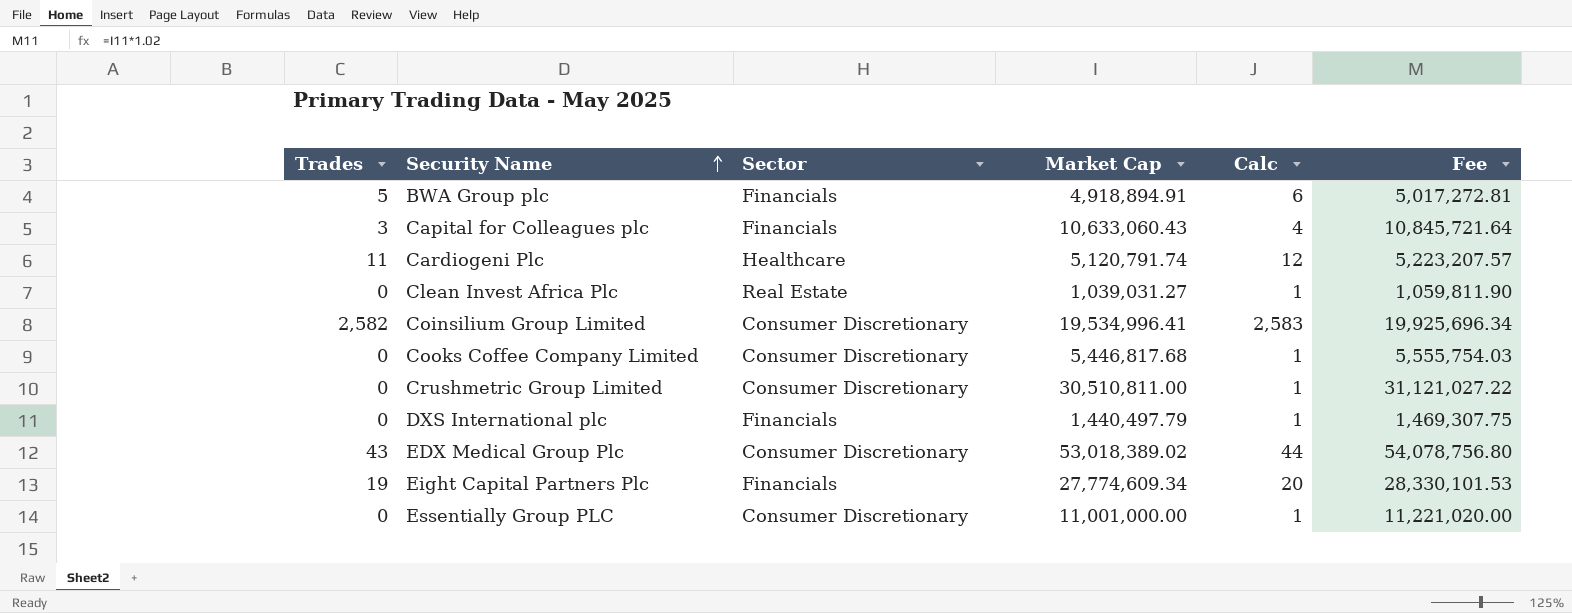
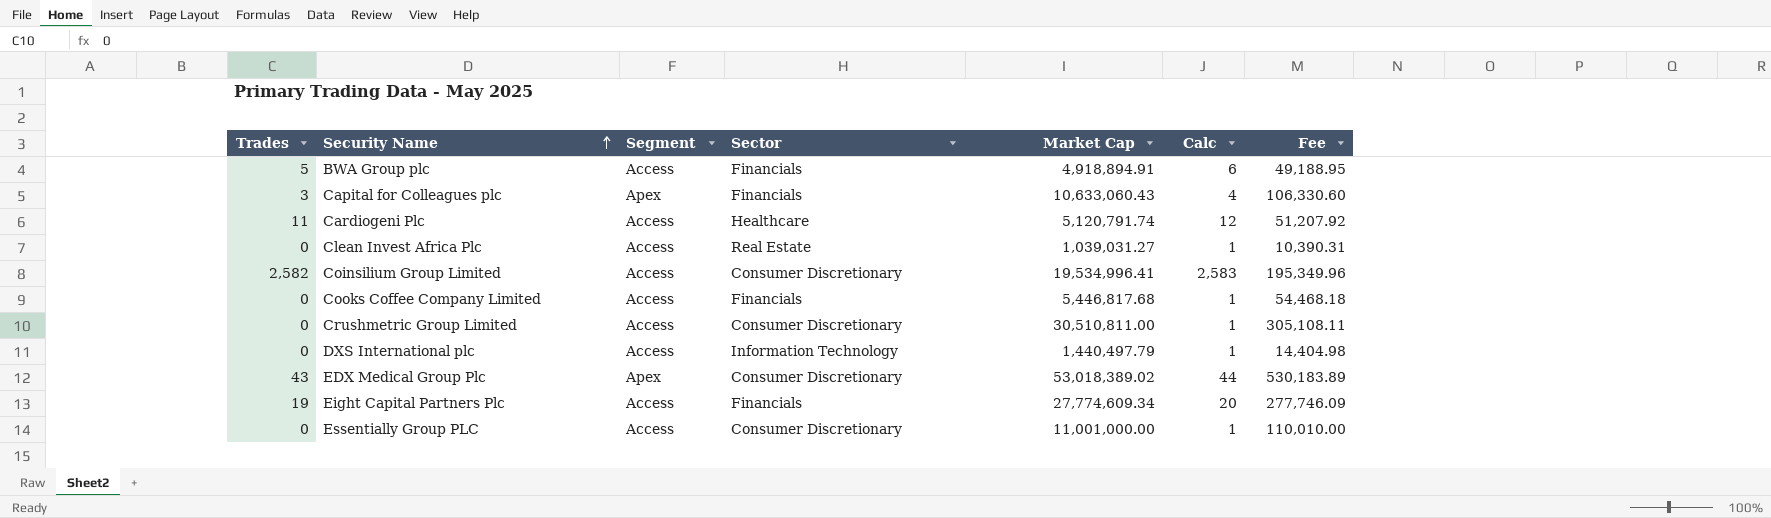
column Segment | position: none -> 3
column Fee | formula: [Market Cap] * 1.02 -> [Market Cap] * 0.01
Cooks Coffee Company Limited | Sector: Consumer Discretionary -> Financials
DXS International plc | Sector: Financials -> Information Technology

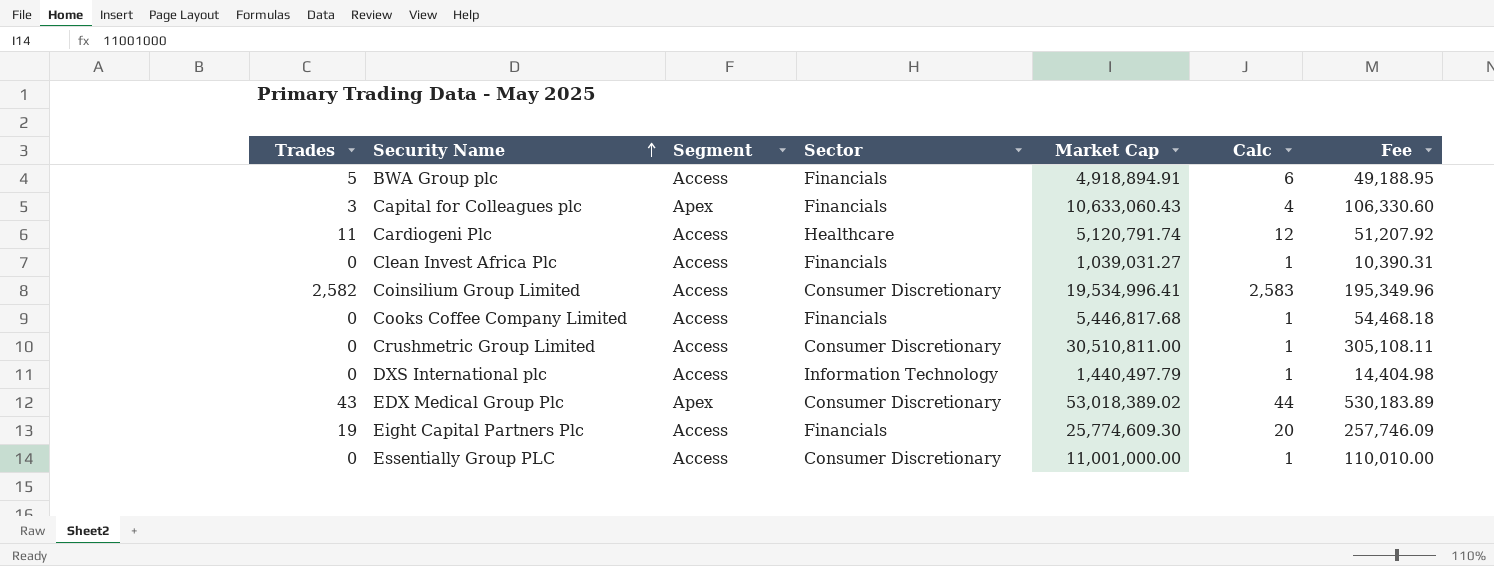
Clean Invest Africa Plc | Sector: Real Estate -> Financials
Eight Capital Partners Plc | Market Cap: 27,774,609.34 -> 25,774,609.30
Eight Capital Partners Plc | Fee: 277,746.09 -> 257,746.09

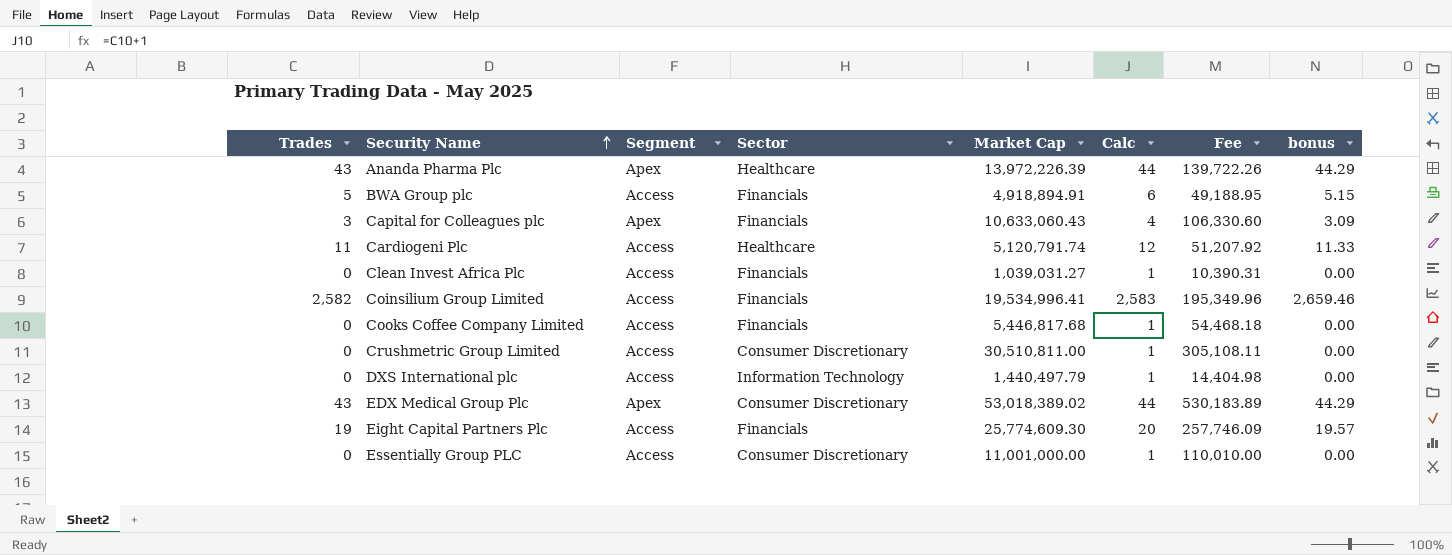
column bonus | formula: none -> [Trades] * 1.03
row Ananda Pharma Plc: none -> 43 | Apex | Healthcare | 13,972,226.39 | 44 | 139,722.26 | 44.29
Coinsilium Group Limited | Sector: Consumer Discretionary -> Financials

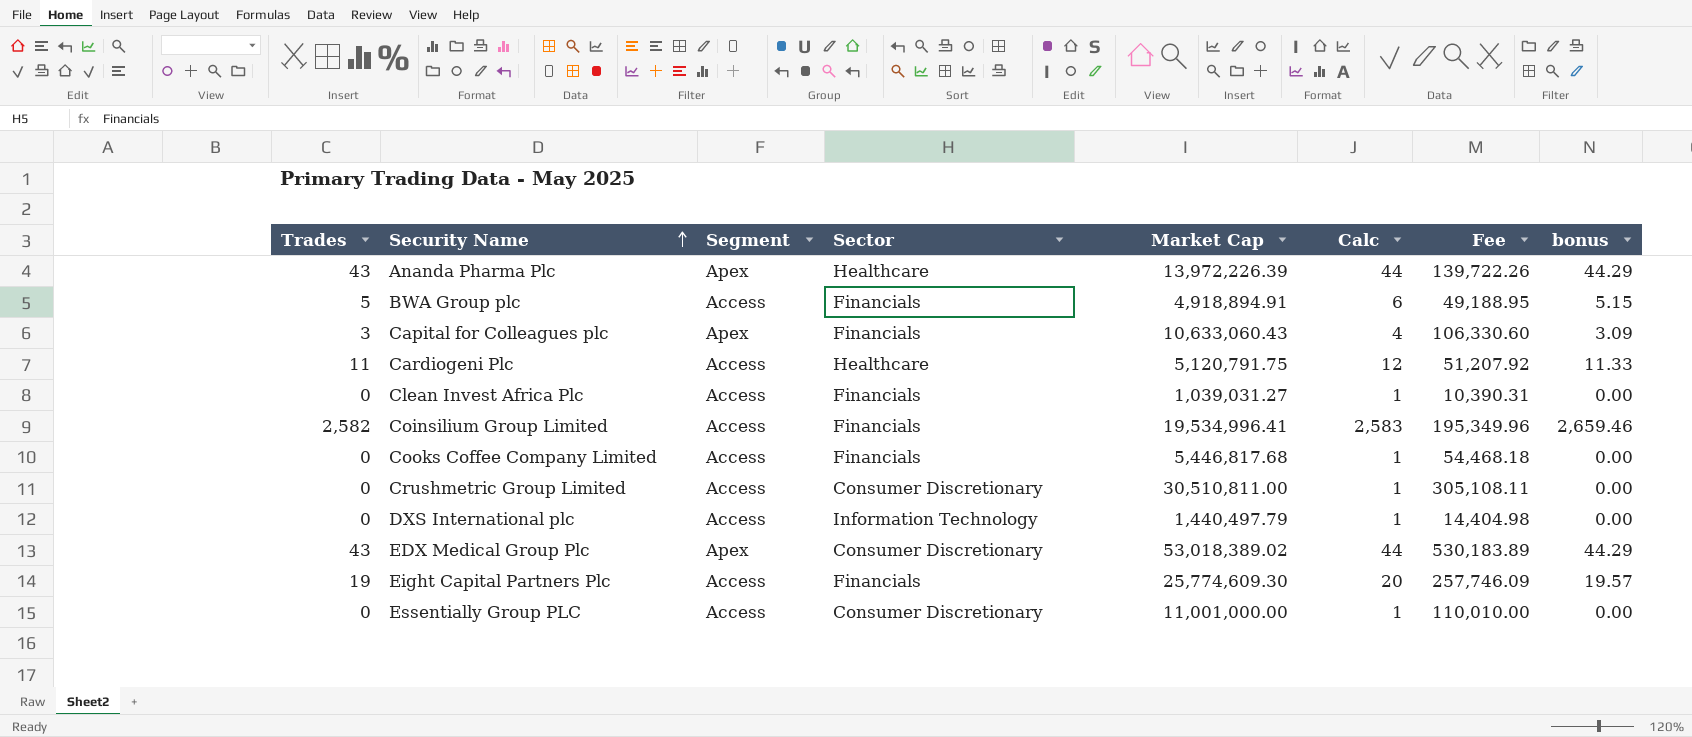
Cardiogeni Plc | Market Cap: 5,120,791.74 -> 5,120,791.75

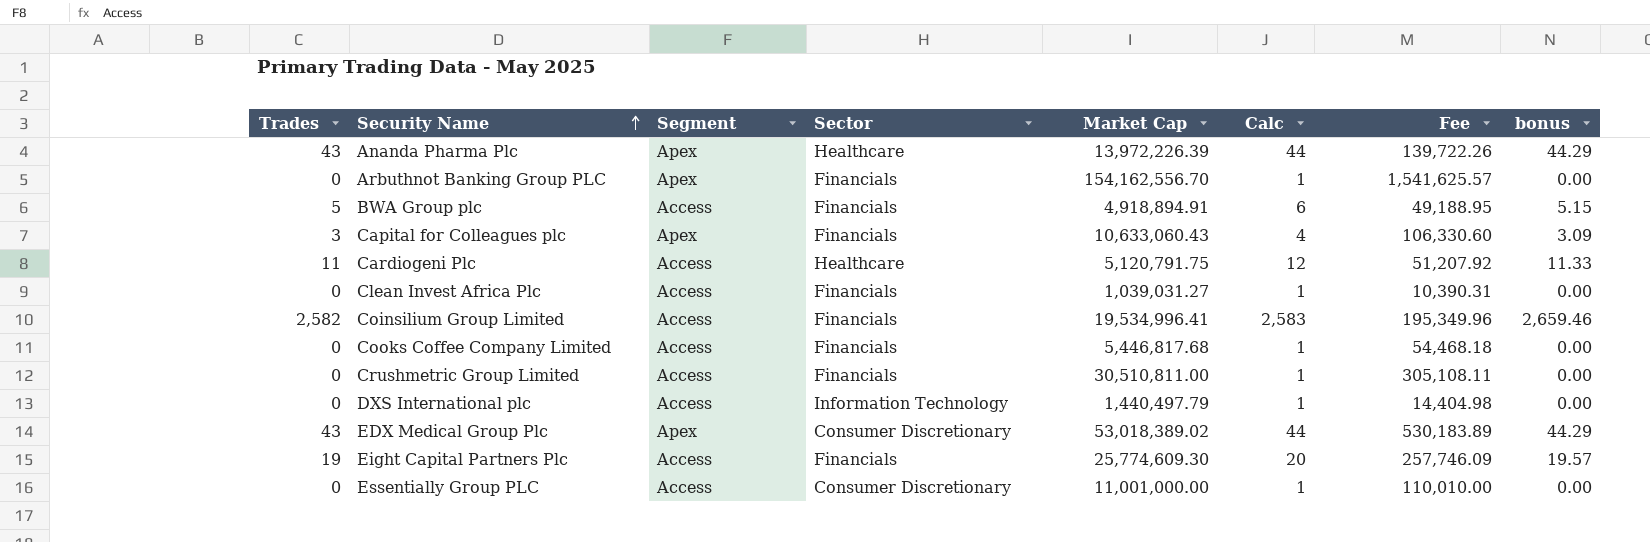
row Arbuthnot Banking Group PLC: none -> 0 | Apex | Financials | 154,162,556.70 | 1 | 1,541,625.57 | 0.00
Crushmetric Group Limited | Sector: Consumer Discretionary -> Financials

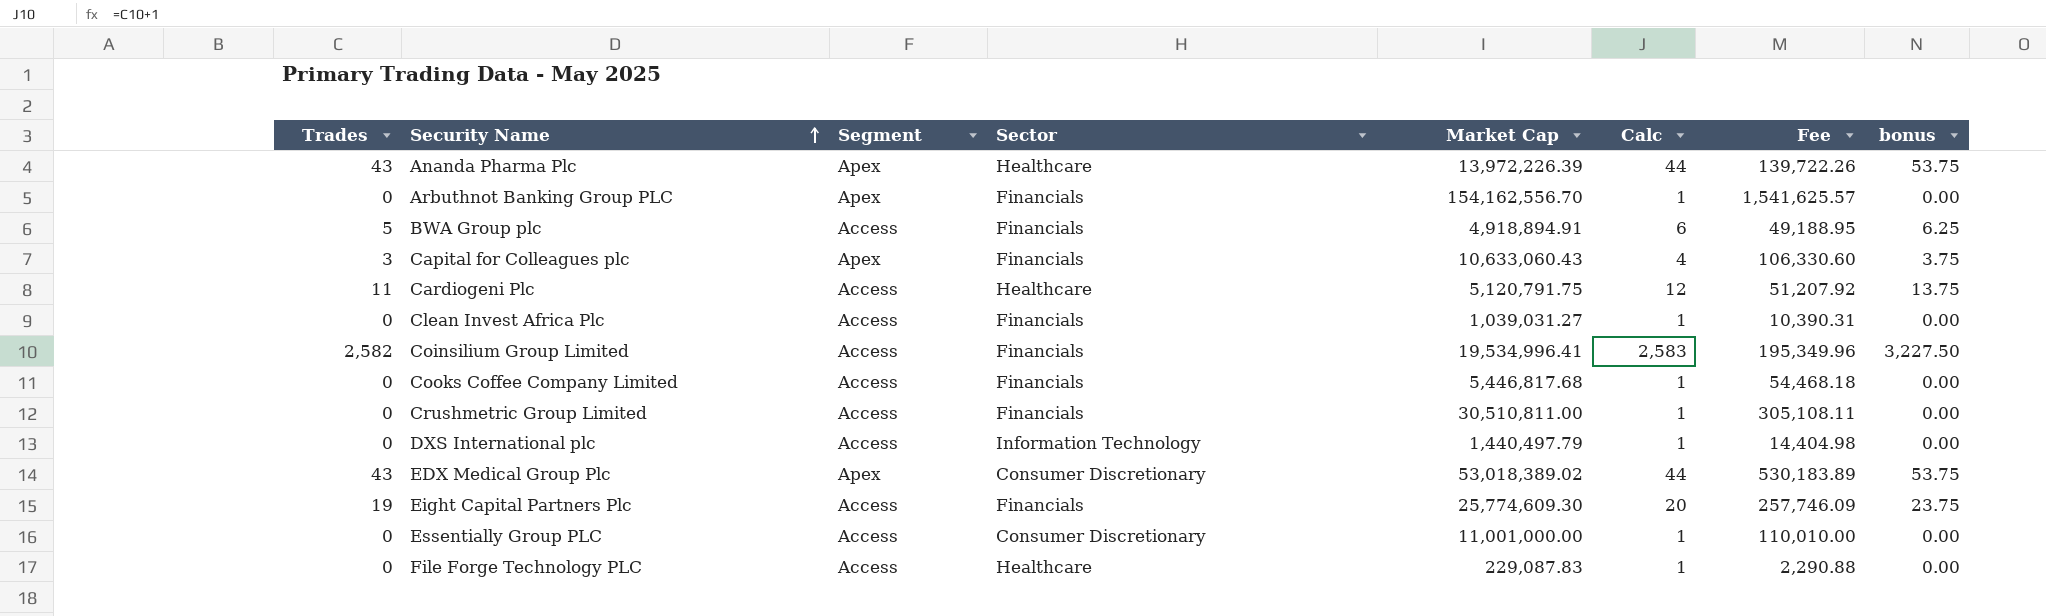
column bonus | formula: [Trades] * 1.03 -> [Trades] * 1.25
row File Forge Technology PLC: none -> 0 | Access | Healthcare | 229,087.83 | 1 | 2,290.88 | 0.00

